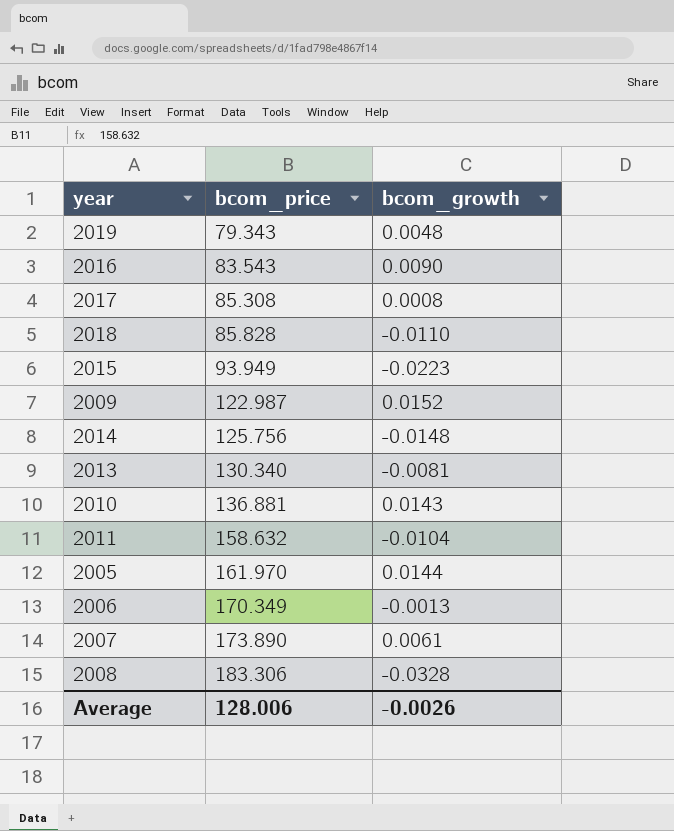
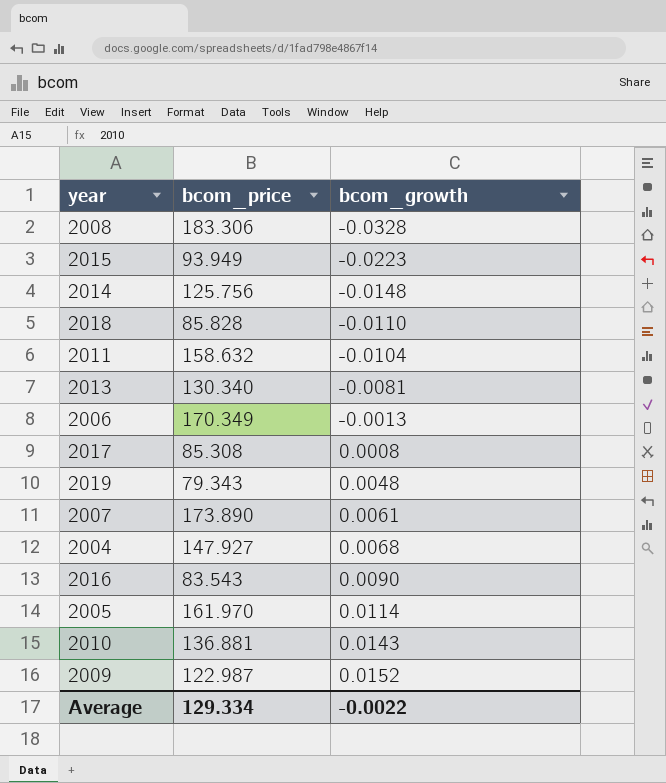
row order: bcom_price ascending -> bcom_growth ascending
row 2004: none -> 147.927 | 0.0068
2005 | bcom_growth: 0.0144 -> 0.0114
Average | bcom_price: 128.006 -> 129.334
Average | bcom_growth: -0.0026 -> -0.0022

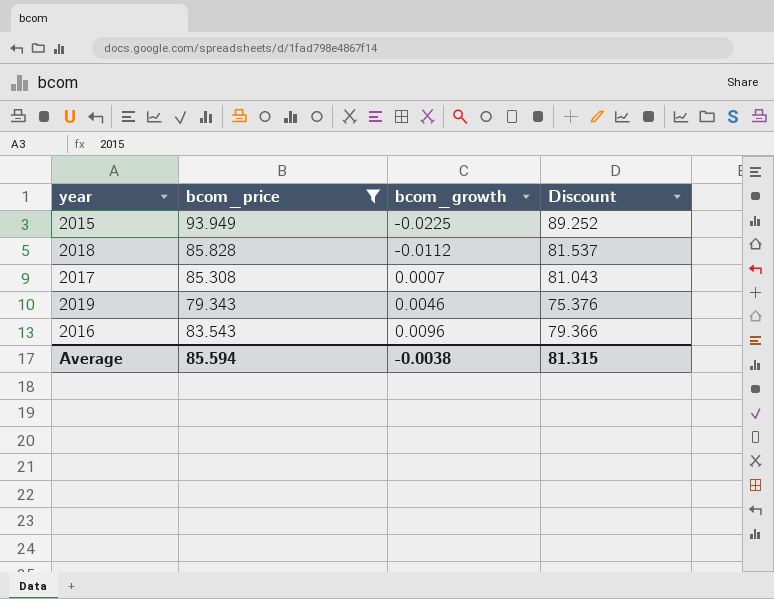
filter: none -> bcom_price <= 93.949
column Discount | formula: none -> [bcom_price] * 0.95
2015 | bcom_growth: -0.0223 -> -0.0225
2018 | bcom_growth: -0.0110 -> -0.0112
2017 | bcom_growth: 0.0008 -> 0.0007
2019 | bcom_growth: 0.0048 -> 0.0046
2016 | bcom_growth: 0.0090 -> 0.0096
Average | bcom_price: 129.334 -> 85.594
Average | bcom_growth: -0.0022 -> -0.0038

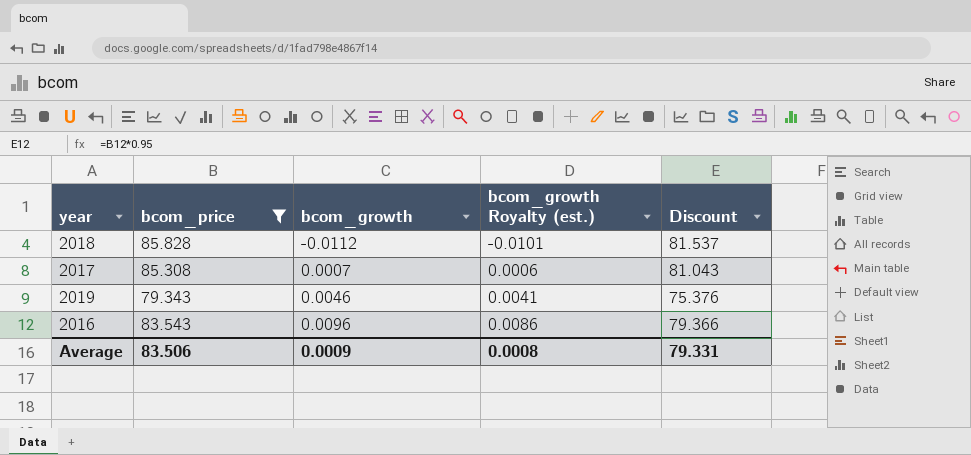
column bcom_growth Royalty (est.) | formula: none -> [bcom_growth] * 0.9
row 2015: 93.949 | -0.0225 | 89.252 -> none
Average | bcom_price: 85.594 -> 83.506
Average | bcom_growth: -0.0038 -> 0.0009
Average | Discount: 81.315 -> 79.331

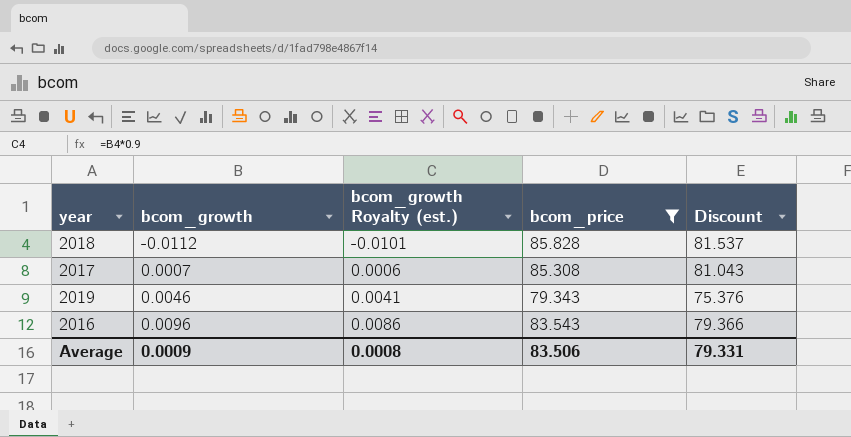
column bcom_price | position: 2 -> 4

